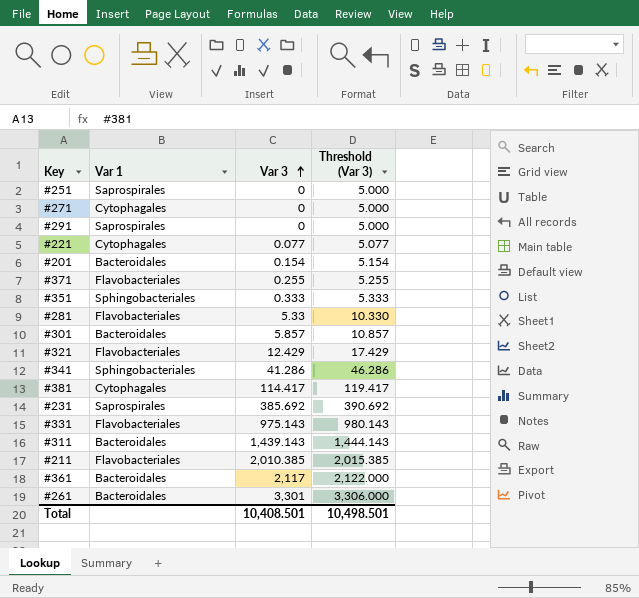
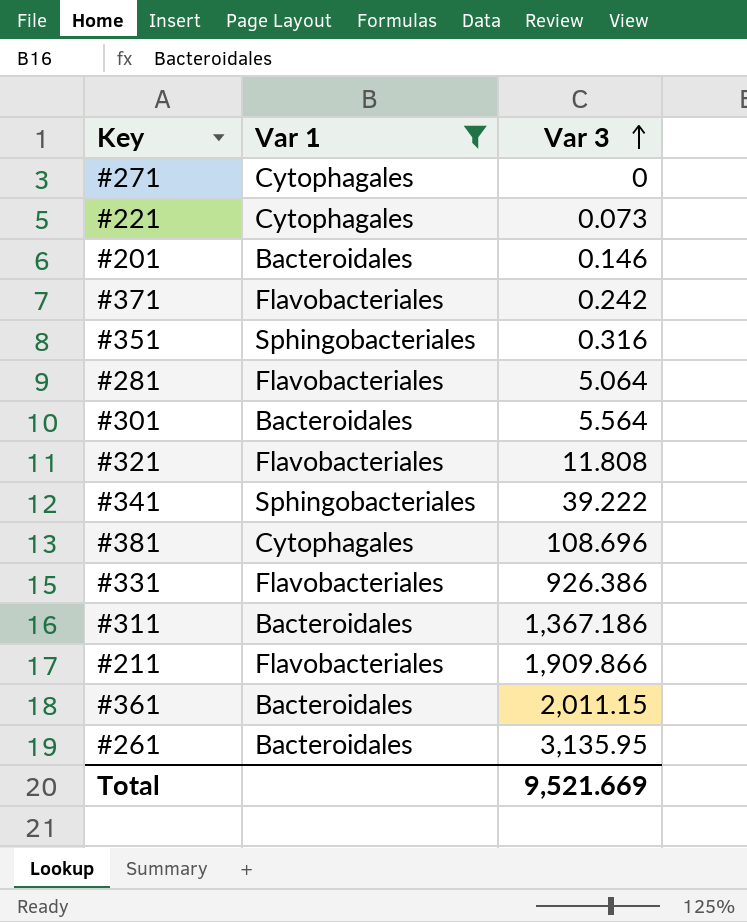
filter: none -> Var 1 != Saprospirales
column Threshold (Var 3) | formula: [Var 3] + 5 -> none
#221 | Var 3: 0.077 -> 0.073
#201 | Var 3: 0.154 -> 0.146
#371 | Var 3: 0.255 -> 0.242
#351 | Var 3: 0.333 -> 0.316
#281 | Var 3: 5.33 -> 5.064
#301 | Var 3: 5.857 -> 5.564
#321 | Var 3: 12.429 -> 11.808
#341 | Var 3: 41.286 -> 39.222
#381 | Var 3: 114.417 -> 108.696
#331 | Var 3: 975.143 -> 926.386
#311 | Var 3: 1,439.143 -> 1,367.186
#211 | Var 3: 2,010.385 -> 1,909.866
#361 | Var 3: 2,117 -> 2,011.15
#261 | Var 3: 3,301 -> 3,135.95
Total | Var 3: 10,408.501 -> 9,521.669

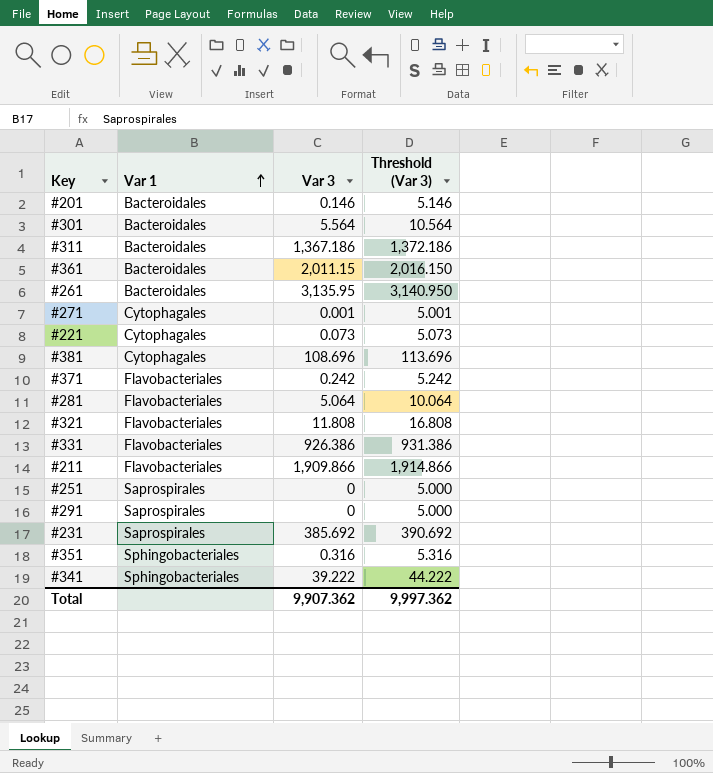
filter: Var 1 != Saprospirales -> none
row order: Var 3 ascending -> Var 1 ascending
column Threshold (Var 3) | formula: none -> [Var 3] + 5
#271 | Var 3: 0 -> 0.001
Total | Var 3: 9,521.669 -> 9,907.362

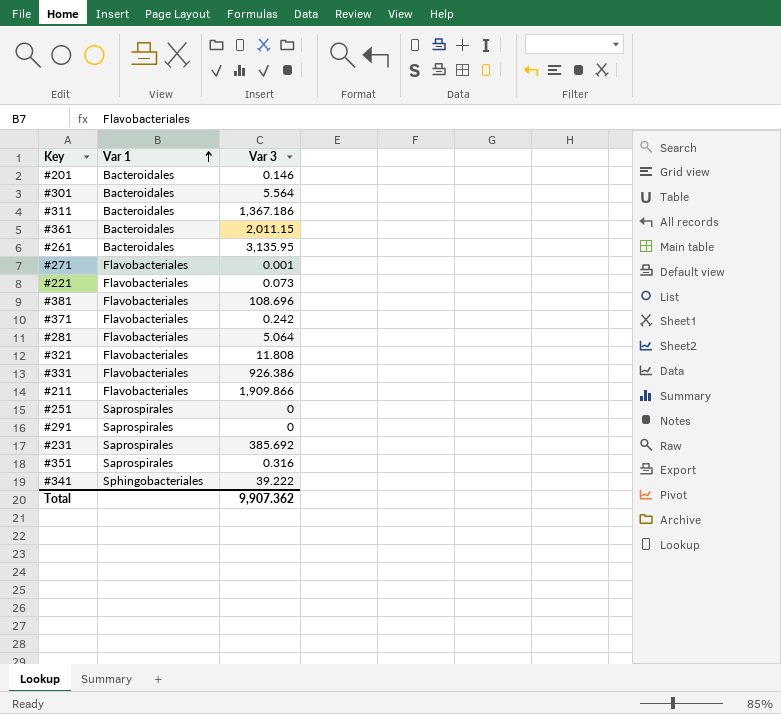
column Threshold (Var 3) | formula: [Var 3] + 5 -> none
#271 | Var 1: Cytophagales -> Flavobacteriales
#221 | Var 1: Cytophagales -> Flavobacteriales
#381 | Var 1: Cytophagales -> Flavobacteriales
#351 | Var 1: Sphingobacteriales -> Saprospirales

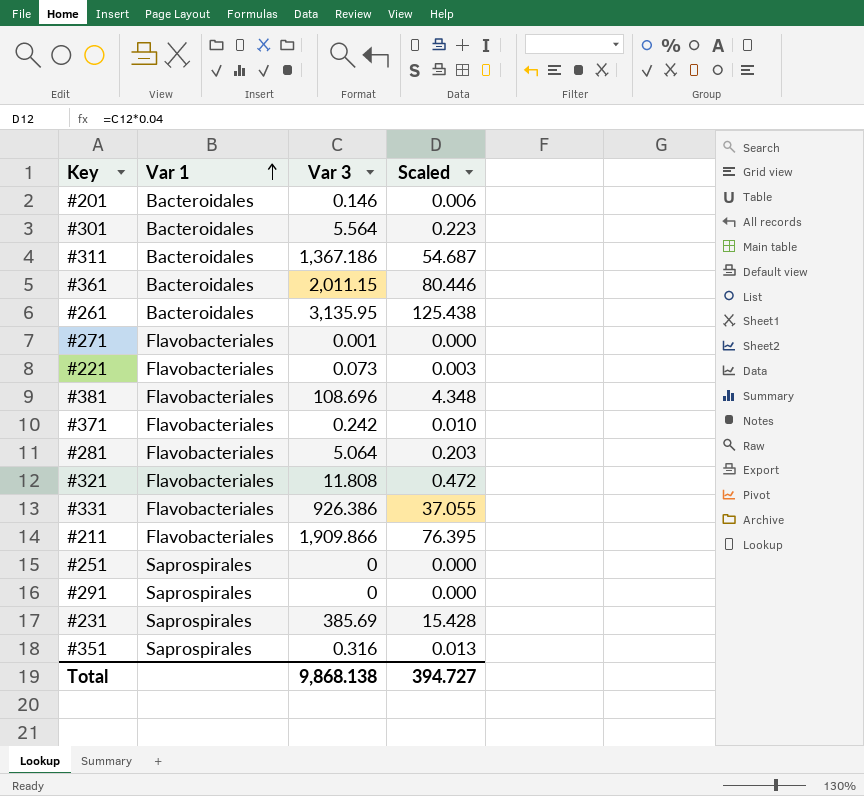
column Scaled | formula: none -> [Var 3] * 0.04
row #341: Sphingobacteriales | 39.222 -> none
#231 | Var 3: 385.692 -> 385.69
Total | Var 3: 9,907.362 -> 9,868.138

